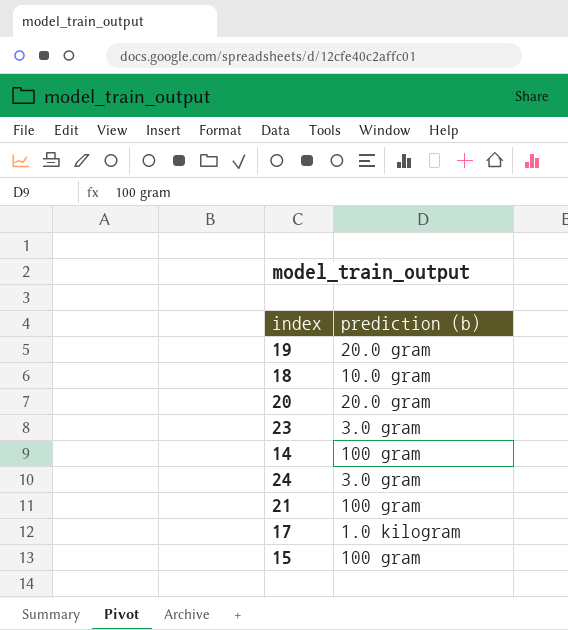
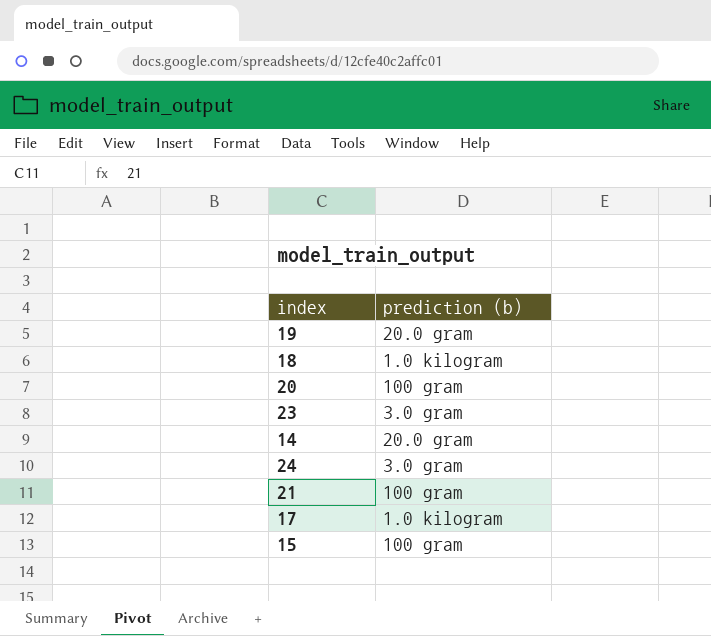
18 | prediction (b): 10.0 gram -> 1.0 kilogram
20 | prediction (b): 20.0 gram -> 100 gram
14 | prediction (b): 100 gram -> 20.0 gram

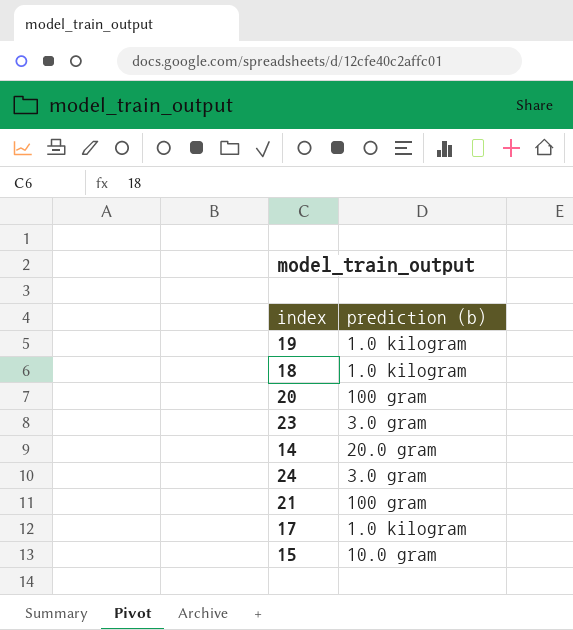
19 | prediction (b): 20.0 gram -> 1.0 kilogram
15 | prediction (b): 100 gram -> 10.0 gram

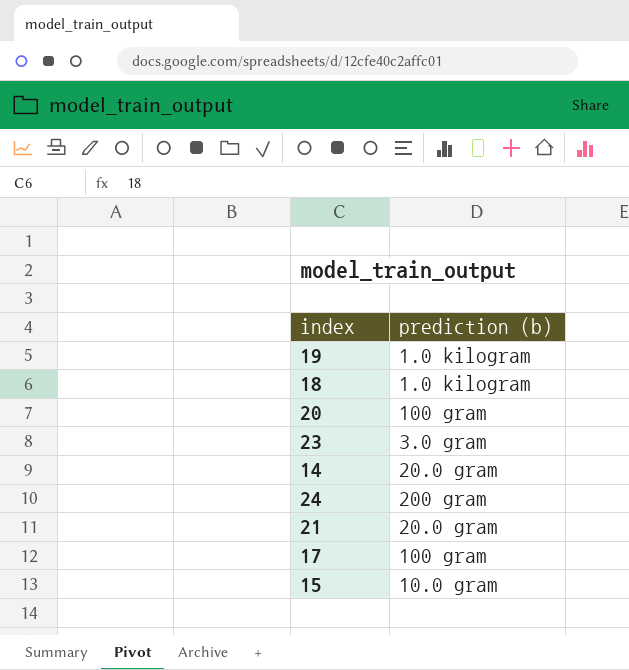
24 | prediction (b): 3.0 gram -> 200 gram
21 | prediction (b): 100 gram -> 20.0 gram
17 | prediction (b): 1.0 kilogram -> 100 gram

